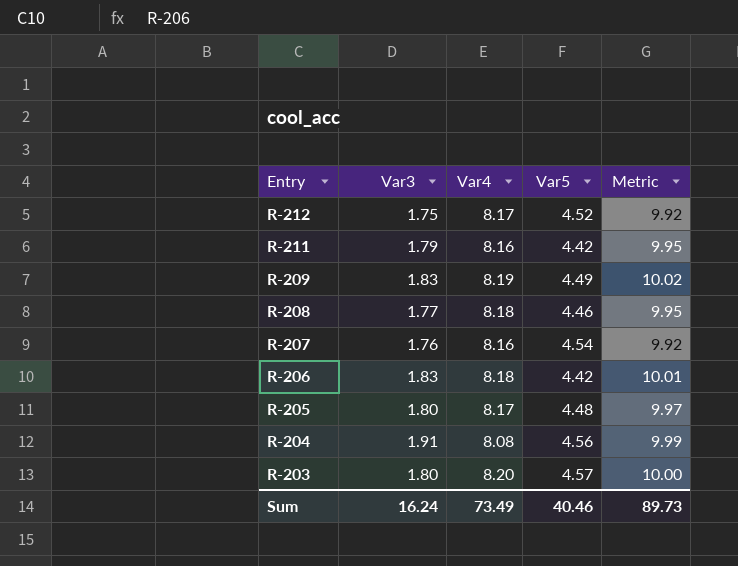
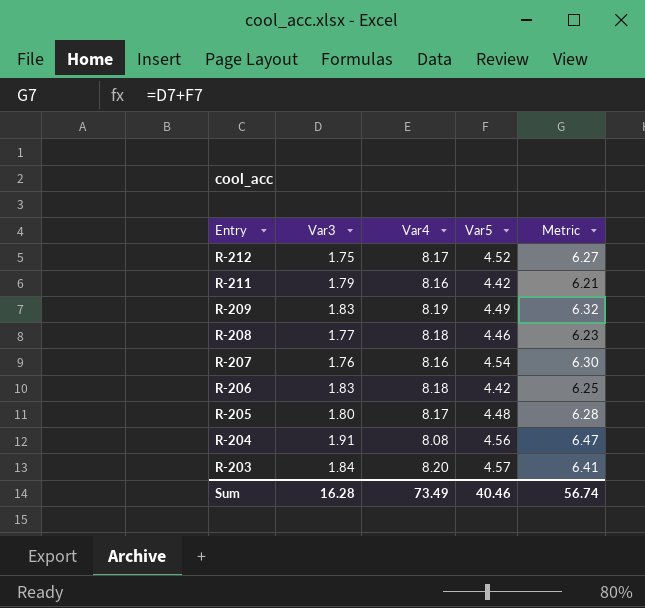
column Metric | formula: [Var3] + [Var4] -> [Var3] + [Var5]
R-203 | Var3: 1.80 -> 1.84
Sum | Var3: 16.24 -> 16.28
Sum | Metric: 89.73 -> 56.74

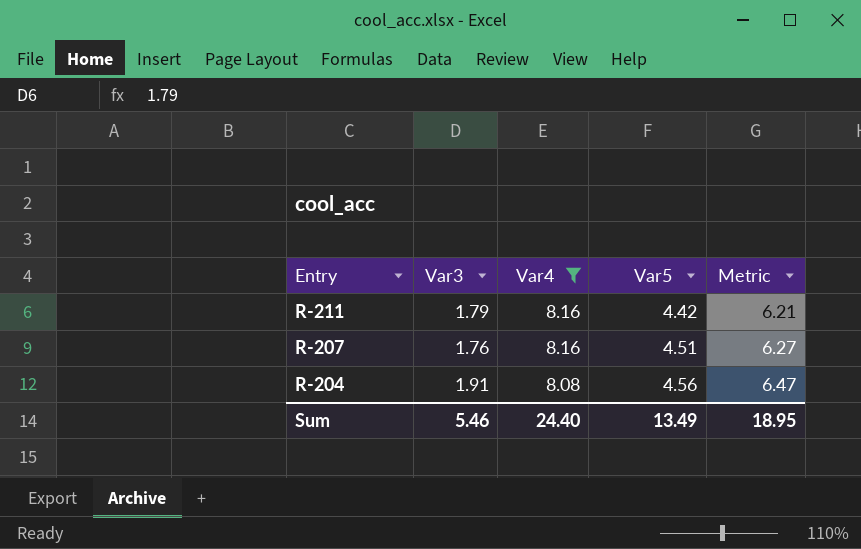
filter: none -> Var4 <= 8.16
R-207 | Var5: 4.54 -> 4.51
R-207 | Metric: 6.30 -> 6.27
Sum | Var3: 16.28 -> 5.46
Sum | Var4: 73.49 -> 24.40
Sum | Var5: 40.46 -> 13.49
Sum | Metric: 56.74 -> 18.95

